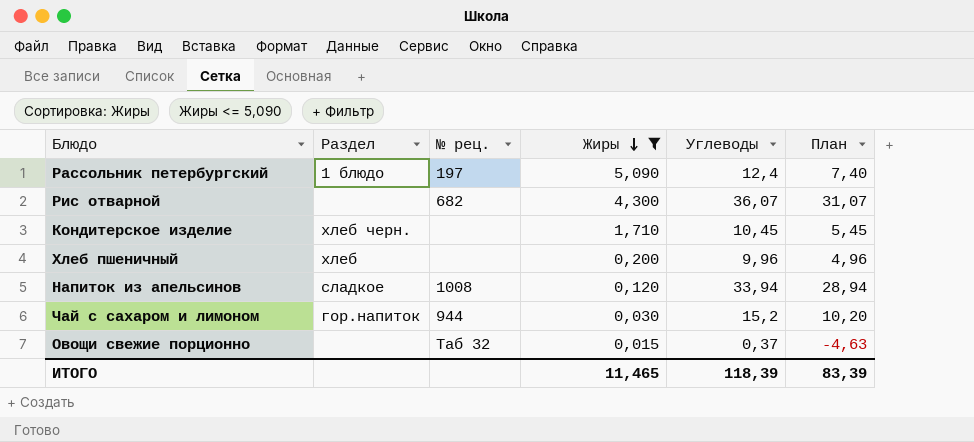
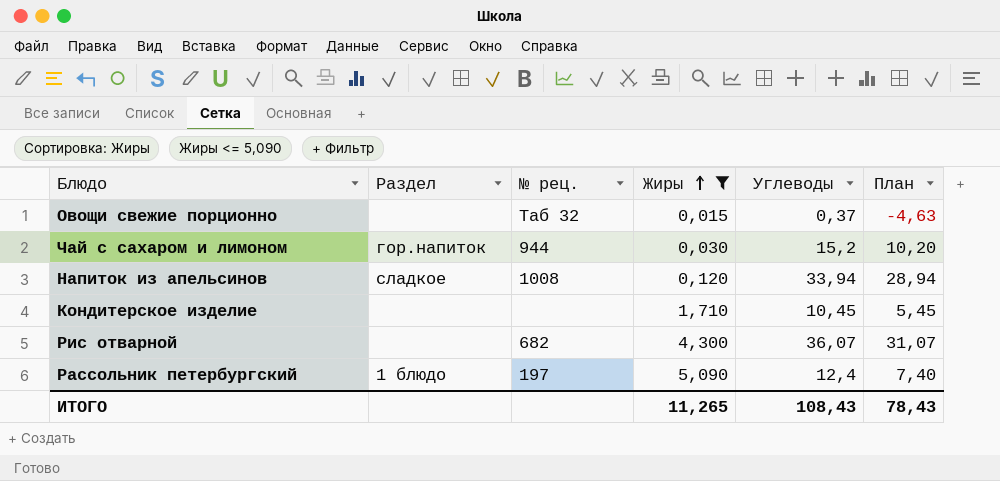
row order: Жиры descending -> Жиры ascending
row Хлеб пшеничный: хлеб | none | 0,200 | 9,96 | 4,96 -> none
Кондитерское изделие | Раздел: хлеб черн. -> none
ИТОГО | Жиры: 11,465 -> 11,265
ИТОГО | Углеводы: 118,39 -> 108,43
ИТОГО | План: 83,39 -> 78,43

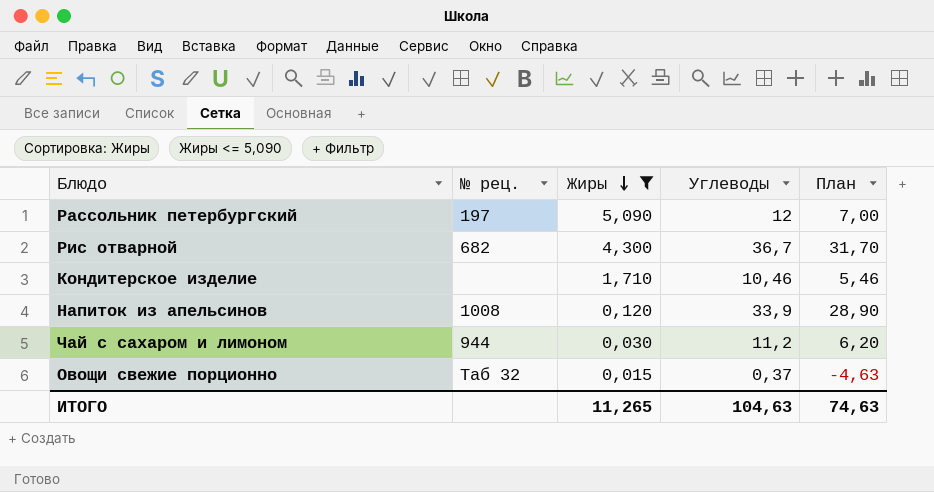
row order: Жиры ascending -> Жиры descending
column Раздел | position: 2 -> none
Рассольник петербургский | Углеводы: 12,4 -> 12
Рассольник петербургский | План: 7,40 -> 7,00
Рис отварной | Углеводы: 36,07 -> 36,7
Рис отварной | План: 31,07 -> 31,70
Кондитерское изделие | Углеводы: 10,45 -> 10,46
Кондитерское изделие | План: 5,45 -> 5,46
Напиток из апельсинов | Углеводы: 33,94 -> 33,9
Напиток из апельсинов | План: 28,94 -> 28,90
Чай с сахаром и лимоном | Углеводы: 15,2 -> 11,2
Чай с сахаром и лимоном | План: 10,20 -> 6,20
ИТОГО | Углеводы: 108,43 -> 104,63
ИТОГО | План: 78,43 -> 74,63

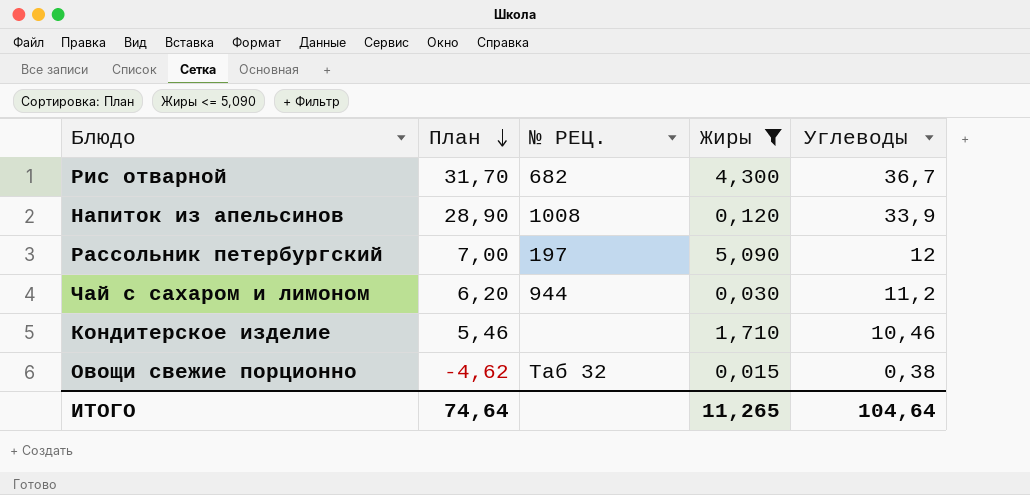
row order: Жиры descending -> План descending
column План | position: 5 -> 2
column name: № рец. -> № РЕЦ.
Овощи свежие порционно | План: -4,63 -> -4,62
Овощи свежие порционно | Углеводы: 0,37 -> 0,38
ИТОГО | План: 74,63 -> 74,64
ИТОГО | Углеводы: 104,63 -> 104,64

